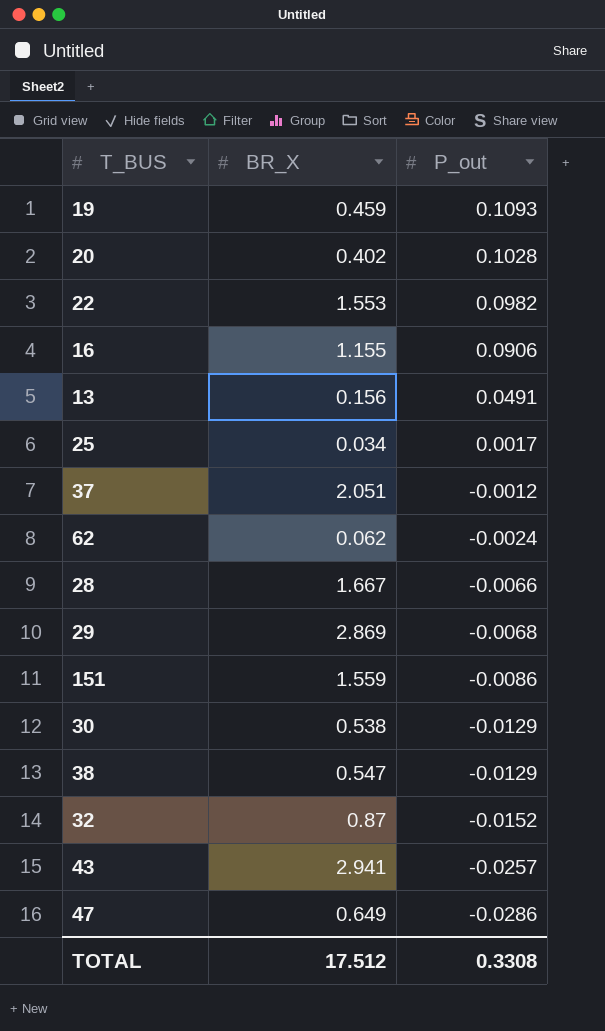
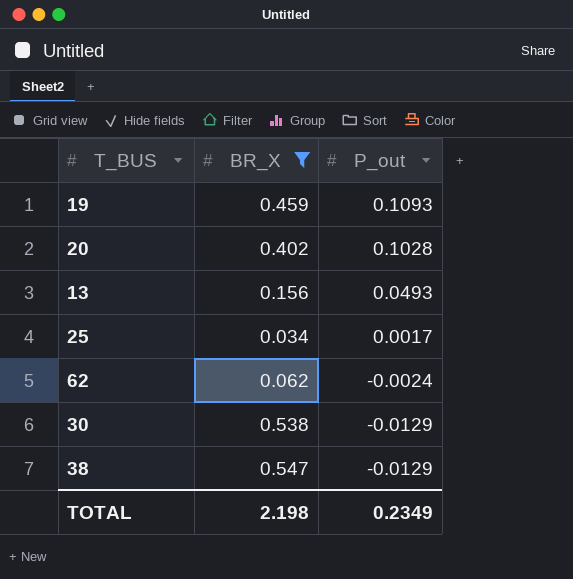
filter: none -> BR_X <= 0.547
13 | P_out: 0.0491 -> 0.0493
TOTAL | BR_X: 17.512 -> 2.198
TOTAL | P_out: 0.3308 -> 0.2349

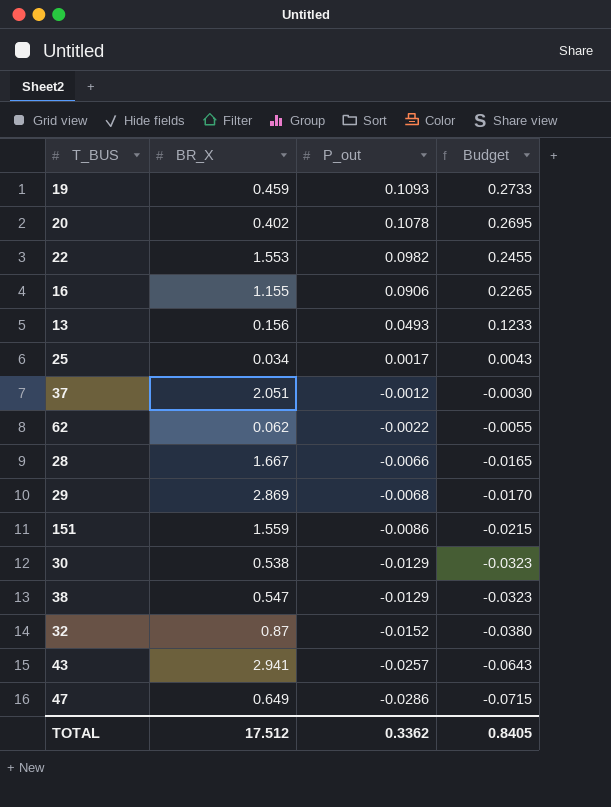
filter: BR_X <= 0.547 -> none
column Budget | formula: none -> [P_out] * 2.5
20 | P_out: 0.1028 -> 0.1078
62 | P_out: -0.0024 -> -0.0022
TOTAL | BR_X: 2.198 -> 17.512
TOTAL | P_out: 0.2349 -> 0.3362

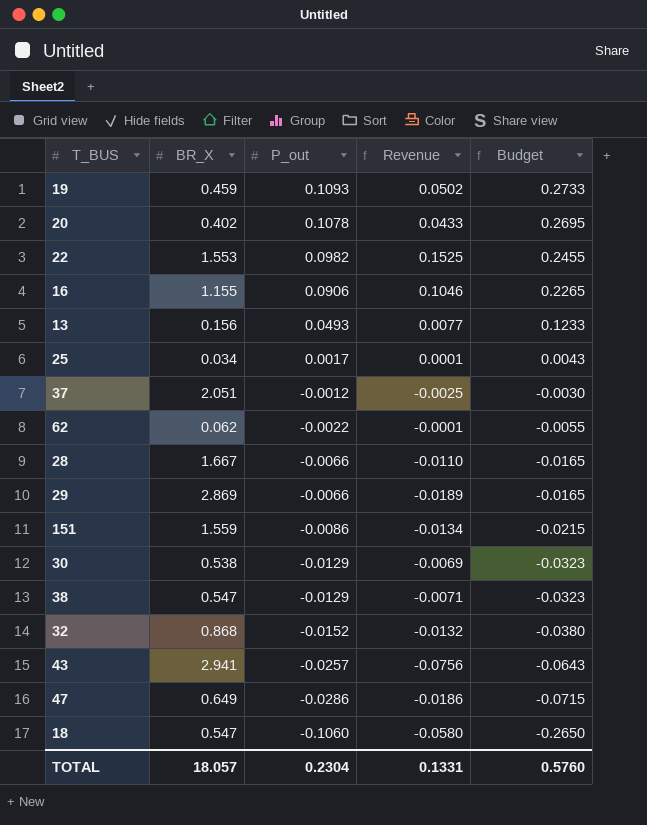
column Revenue | formula: none -> [BR_X] * [P_out]
29 | P_out: -0.0068 -> -0.0066
29 | Budget: -0.0170 -> -0.0165
32 | BR_X: 0.87 -> 0.868
row 18: none -> 0.547 | -0.1060 | -0.0580 | -0.2650
TOTAL | BR_X: 17.512 -> 18.057
TOTAL | P_out: 0.3362 -> 0.2304
TOTAL | Budget: 0.8405 -> 0.5760

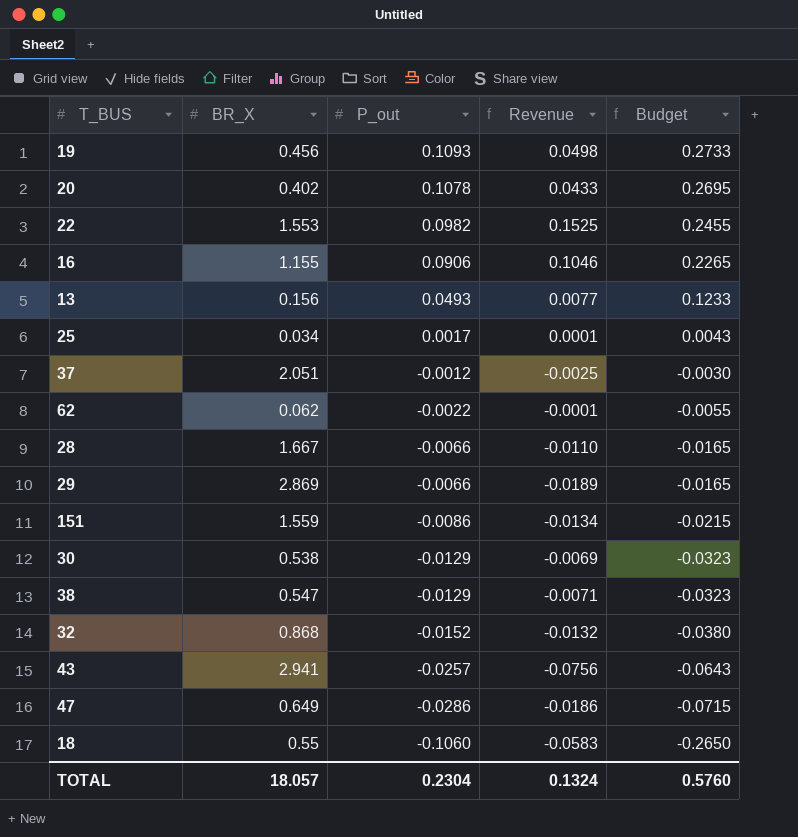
19 | BR_X: 0.459 -> 0.456
19 | Revenue: 0.0502 -> 0.0498
18 | BR_X: 0.547 -> 0.55
18 | Revenue: -0.0580 -> -0.0583
TOTAL | Revenue: 0.1331 -> 0.1324

